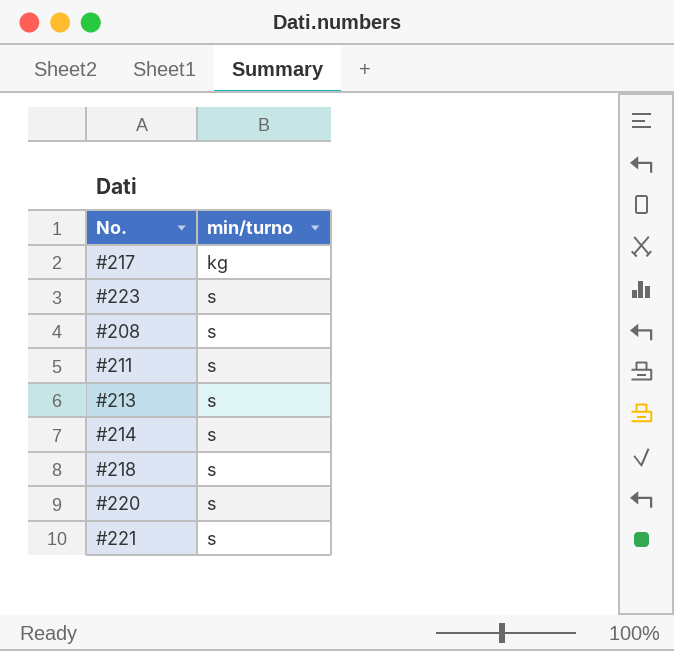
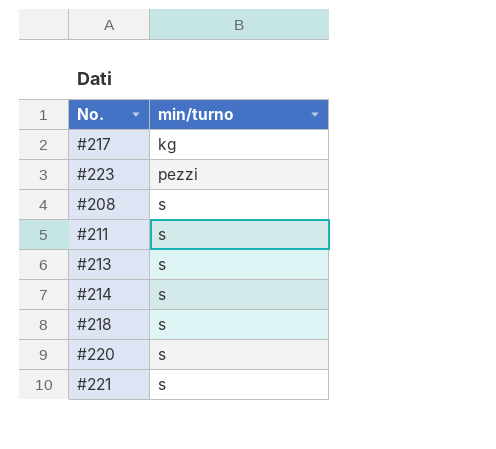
#223 | min/turno: s -> pezzi

